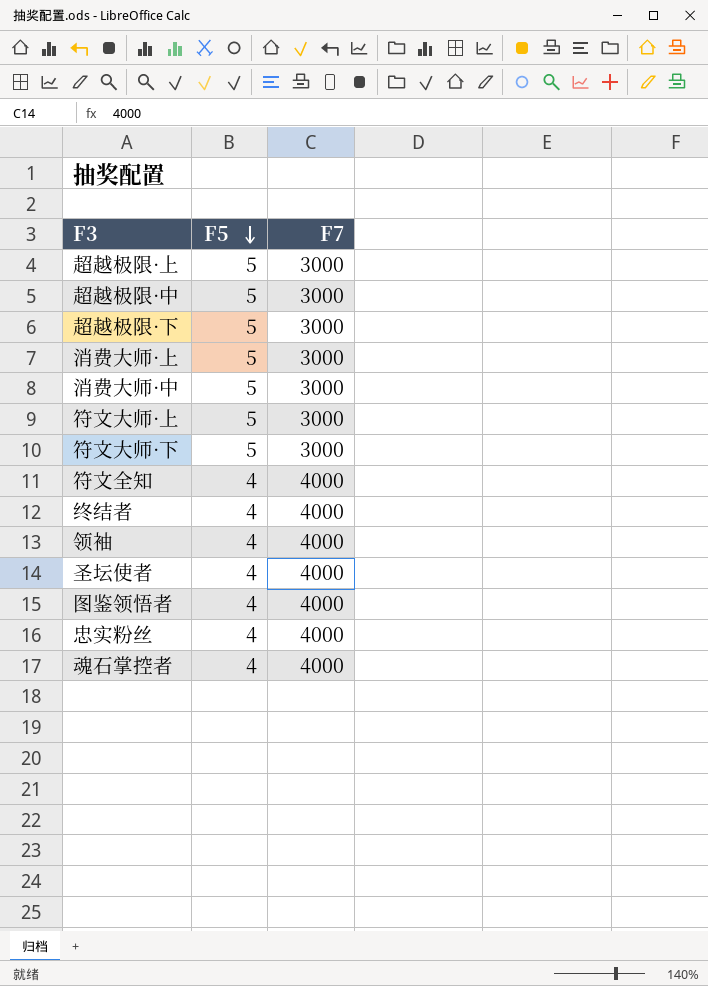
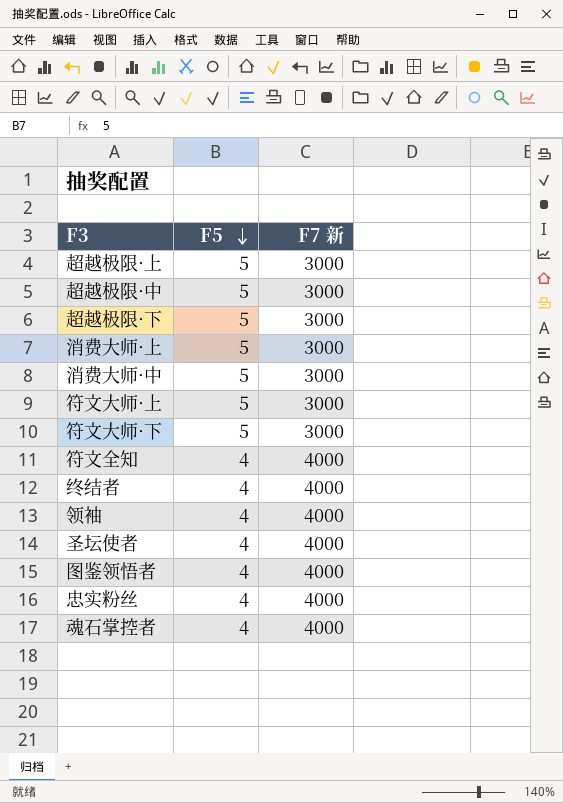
column name: F7 -> F7 新

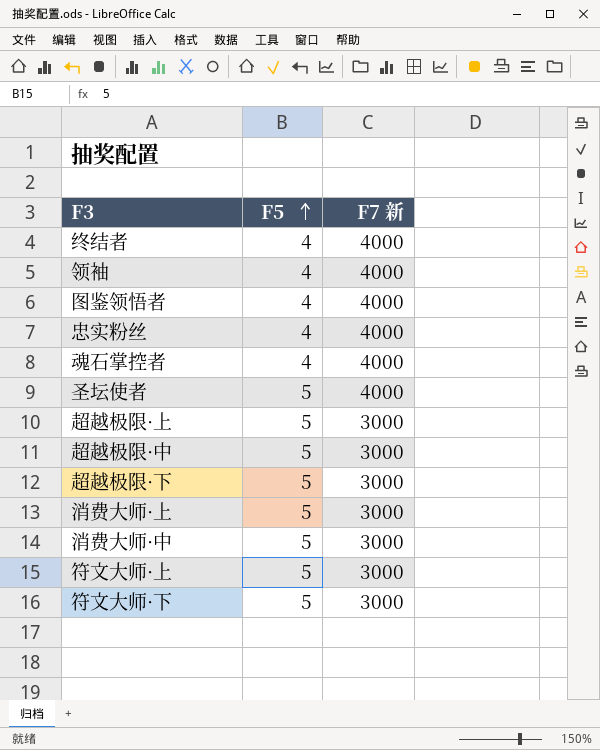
row order: F5 descending -> F5 ascending
row 符文全知: 4 | 4000 -> none
圣坛使者 | F5: 4 -> 5

